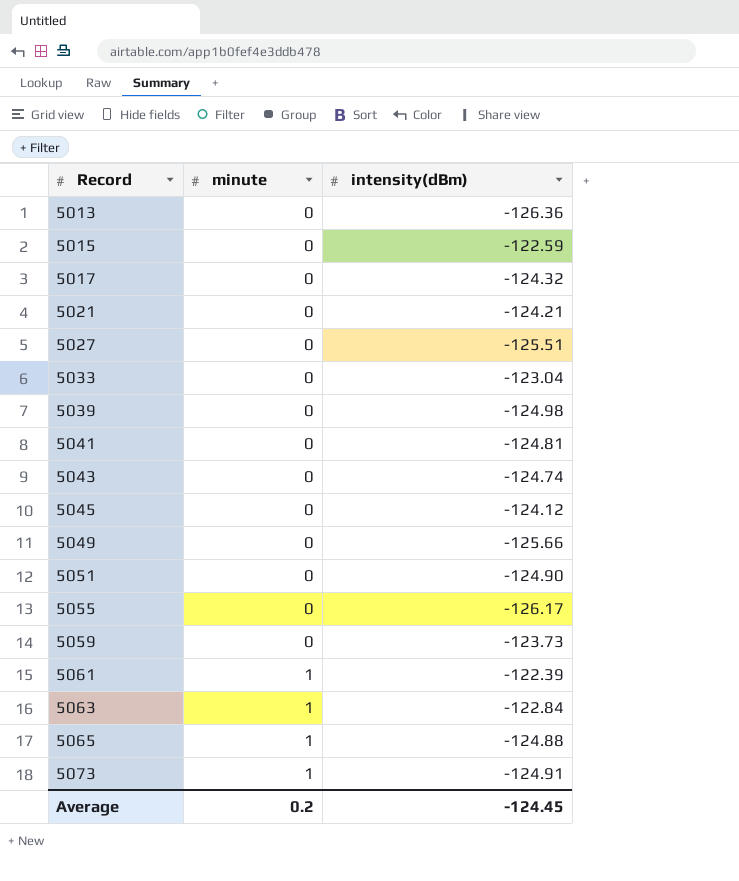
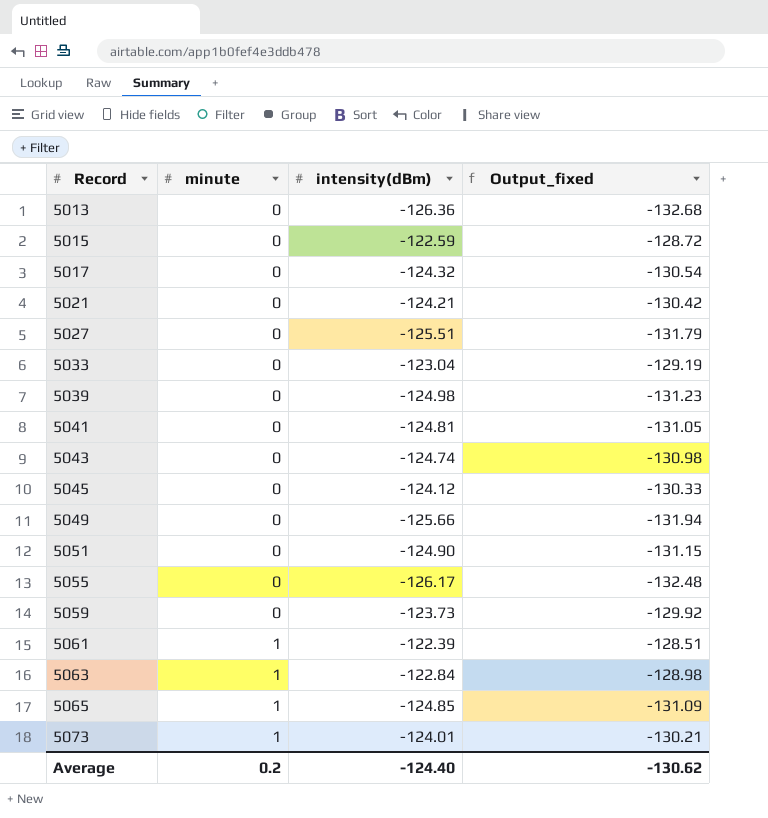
column Output_fixed | formula: none -> [intensity(dBm)] * 1.05
5065 | intensity(dBm): -124.88 -> -124.85
5073 | intensity(dBm): -124.91 -> -124.01
Average | intensity(dBm): -124.45 -> -124.40

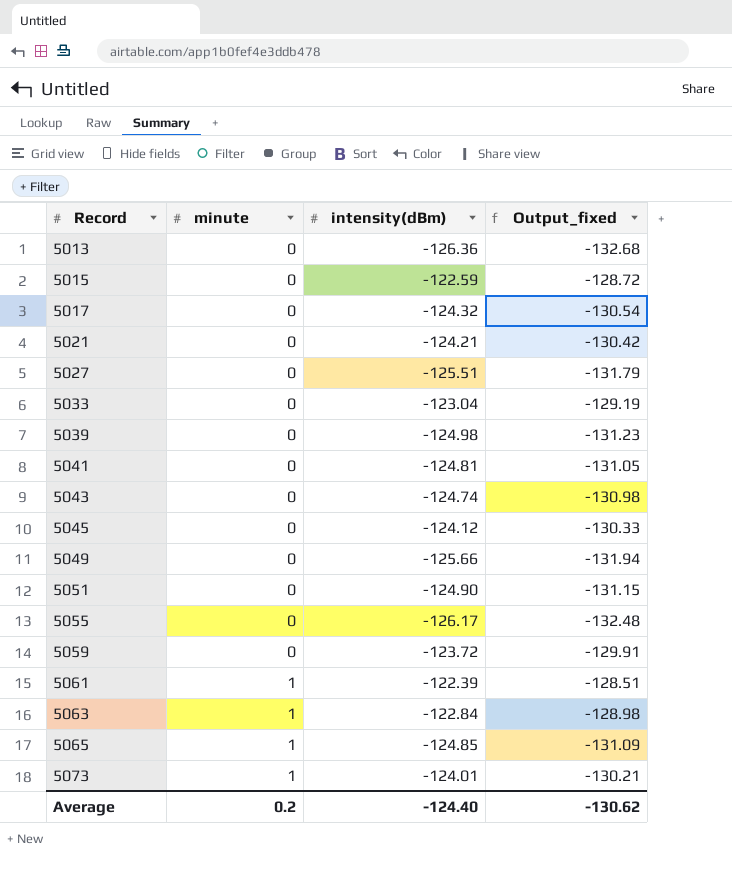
5059 | intensity(dBm): -123.73 -> -123.72
5059 | Output_fixed: -129.92 -> -129.91

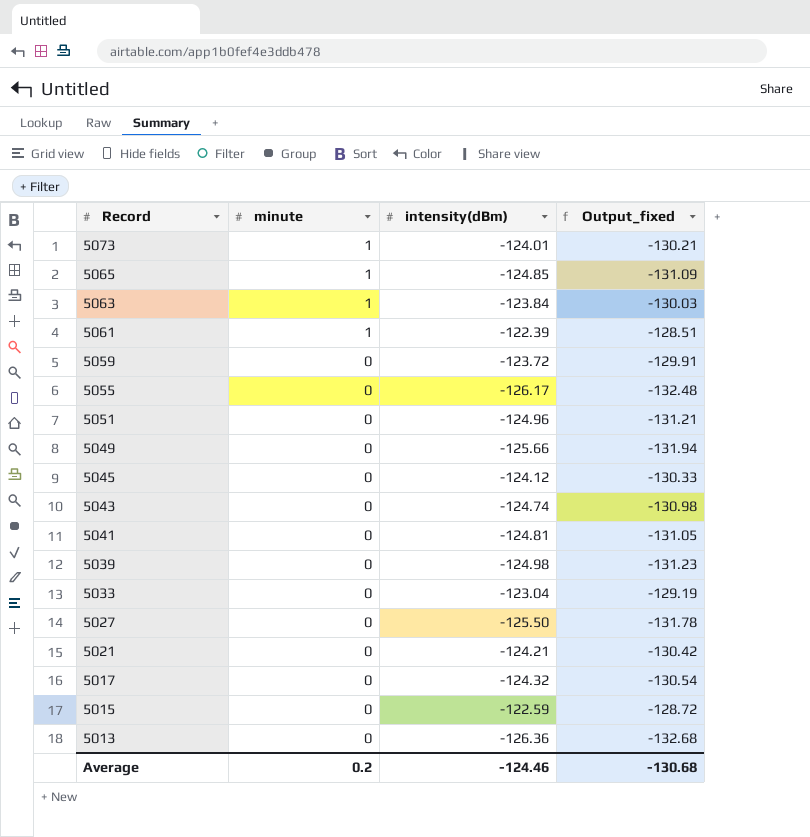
row order: Record ascending -> Record descending
5063 | intensity(dBm): -122.84 -> -123.84
5063 | Output_fixed: -128.98 -> -130.03
5051 | intensity(dBm): -124.90 -> -124.96
5051 | Output_fixed: -131.15 -> -131.21
5027 | intensity(dBm): -125.51 -> -125.50
5027 | Output_fixed: -131.79 -> -131.78
Average | intensity(dBm): -124.40 -> -124.46
Average | Output_fixed: -130.62 -> -130.68

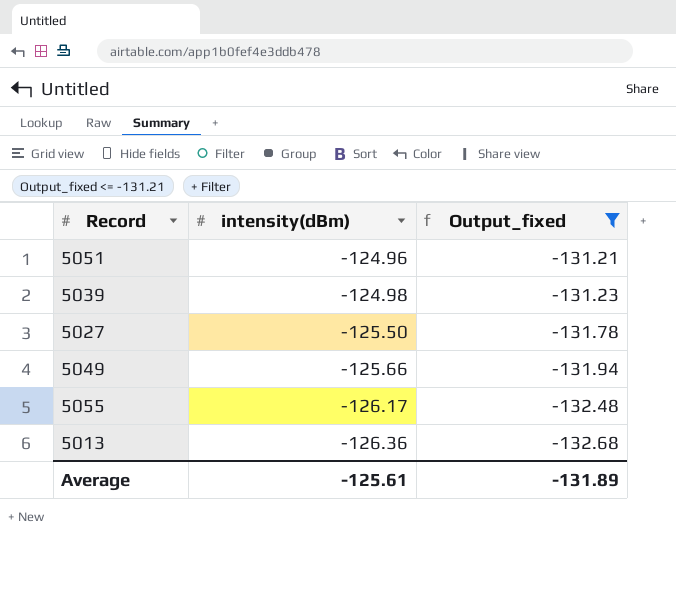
filter: none -> Output_fixed <= -131.21
row order: Record descending -> intensity(dBm) descending
column minute | position: 2 -> none
Average | intensity(dBm): -124.46 -> -125.61
Average | Output_fixed: -130.68 -> -131.89

